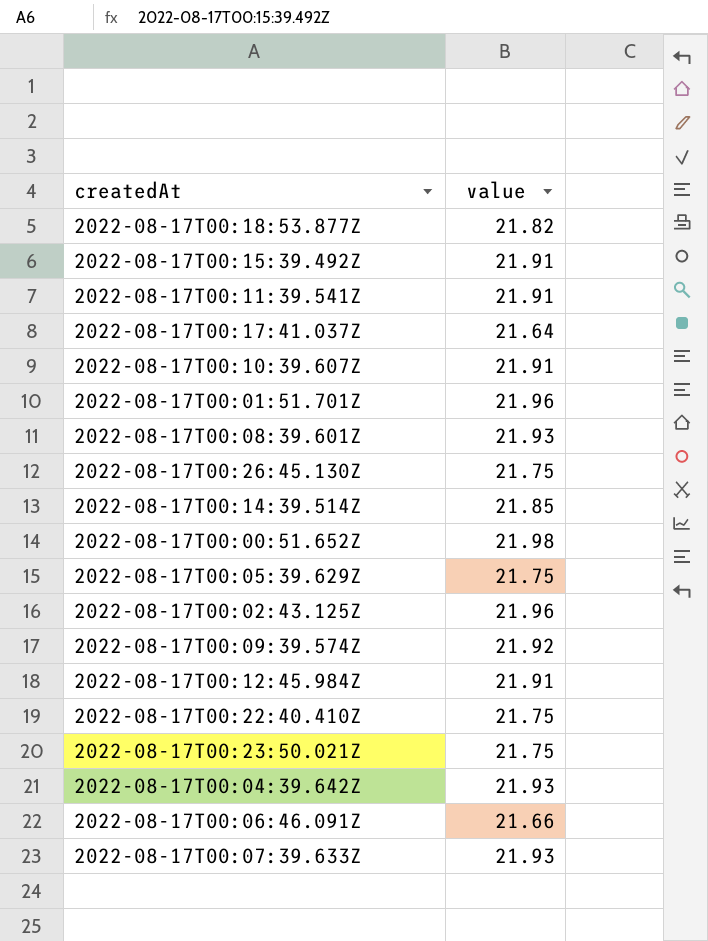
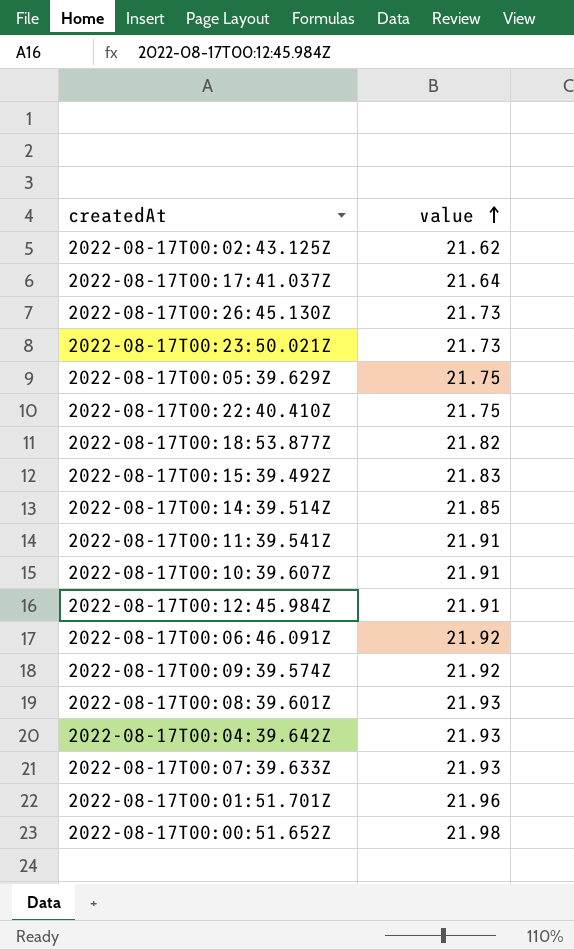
row order: none -> value ascending
2022-08-17T00:02:43.125Z | value: 21.96 -> 21.62
2022-08-17T00:26:45.130Z | value: 21.75 -> 21.73
2022-08-17T00:23:50.021Z | value: 21.75 -> 21.73
2022-08-17T00:15:39.492Z | value: 21.91 -> 21.83
2022-08-17T00:06:46.091Z | value: 21.66 -> 21.92

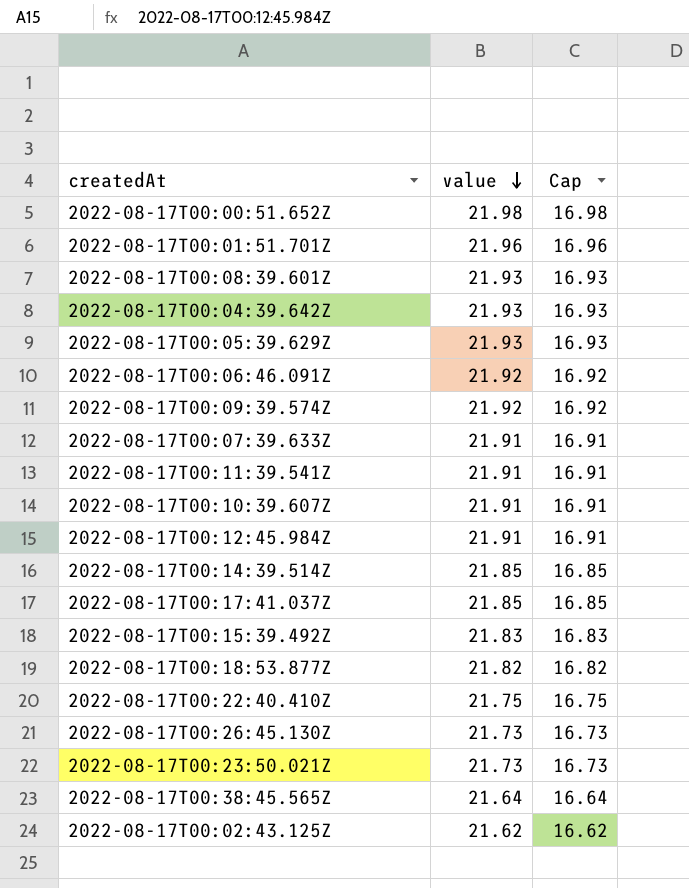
row order: value ascending -> value descending
column Cap | formula: none -> [value] - 5
2022-08-17T00:05:39.629Z | value: 21.75 -> 21.93
2022-08-17T00:07:39.633Z | value: 21.93 -> 21.91
2022-08-17T00:17:41.037Z | value: 21.64 -> 21.85
row 2022-08-17T00:38:45.565Z: none -> 21.64 | 16.64

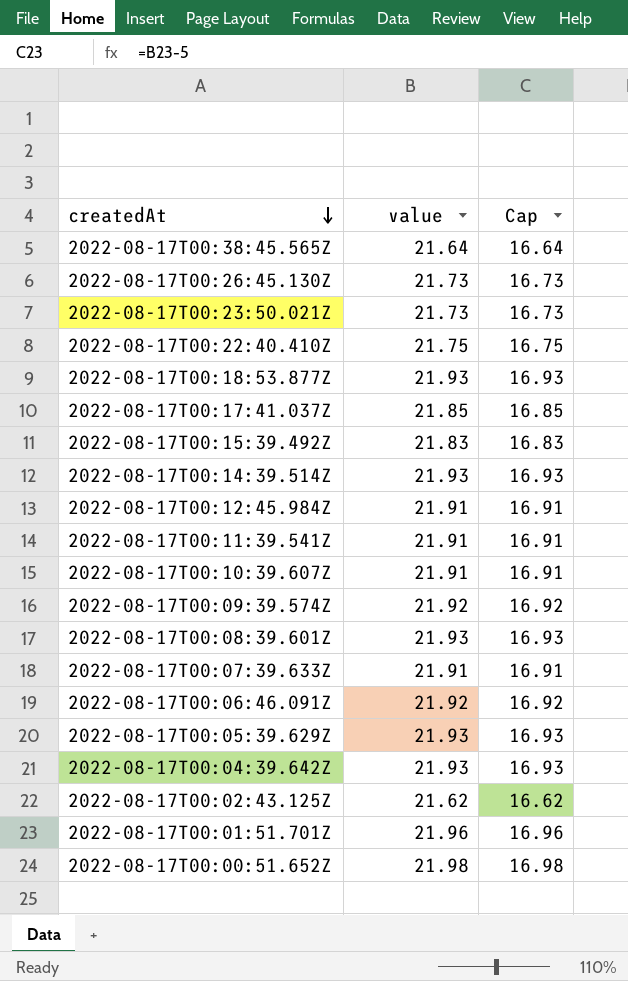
row order: value descending -> createdAt descending
2022-08-17T00:18:53.877Z | value: 21.82 -> 21.93
2022-08-17T00:18:53.877Z | Cap: 16.82 -> 16.93
2022-08-17T00:14:39.514Z | value: 21.85 -> 21.93
2022-08-17T00:14:39.514Z | Cap: 16.85 -> 16.93

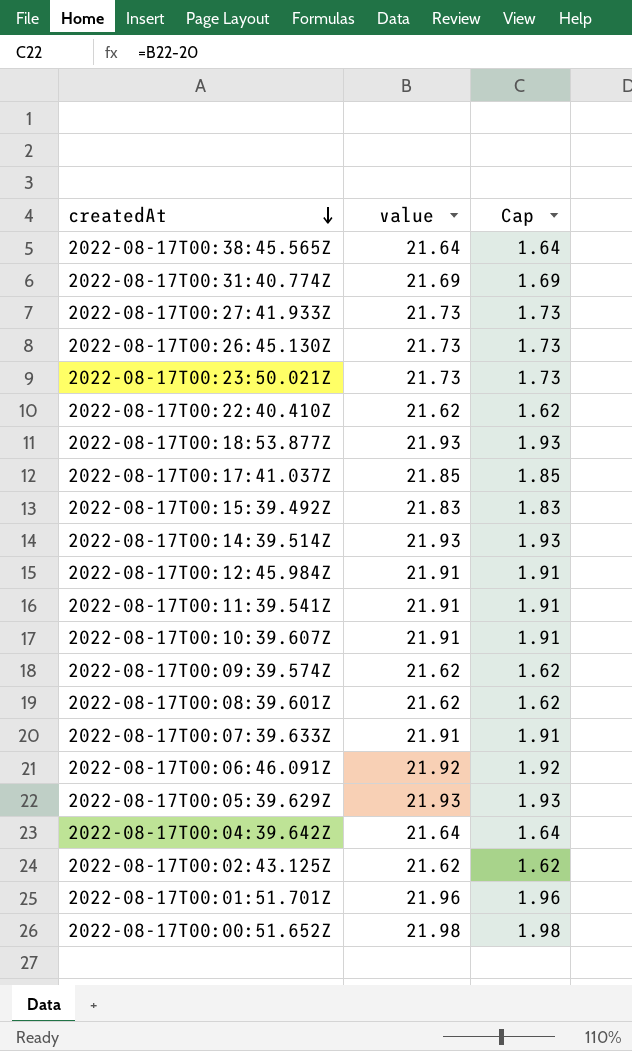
column Cap | formula: [value] - 5 -> [value] - 20
row 2022-08-17T00:31:40.774Z: none -> 21.69 | 1.69
row 2022-08-17T00:27:41.933Z: none -> 21.73 | 1.73
2022-08-17T00:22:40.410Z | value: 21.75 -> 21.62
2022-08-17T00:09:39.574Z | value: 21.92 -> 21.62
2022-08-17T00:08:39.601Z | value: 21.93 -> 21.62
2022-08-17T00:04:39.642Z | value: 21.93 -> 21.64

